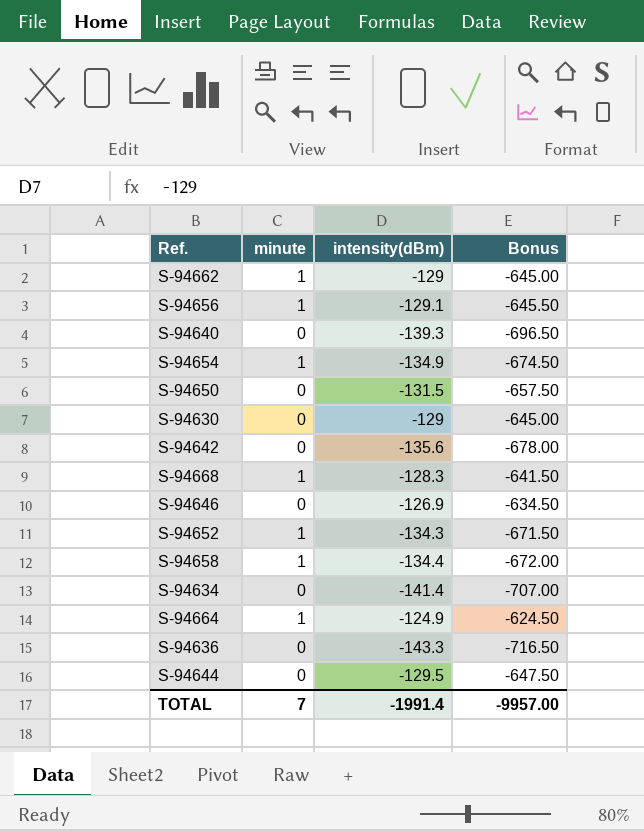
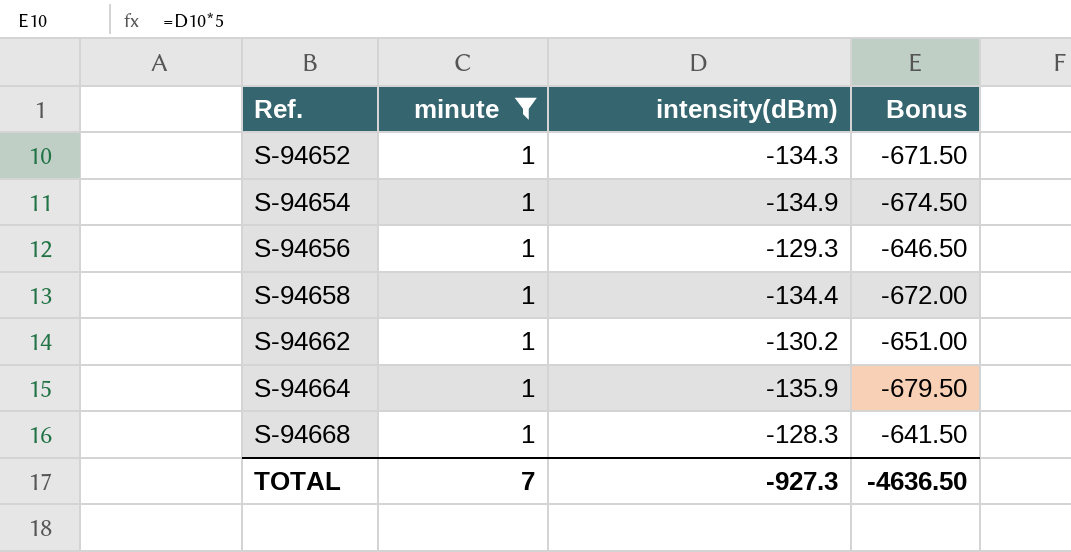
filter: none -> minute = 1
row order: none -> Ref. ascending
S-94656 | intensity(dBm): -129.1 -> -129.3
S-94656 | Bonus: -645.50 -> -646.50
S-94662 | intensity(dBm): -129 -> -130.2
S-94662 | Bonus: -645.00 -> -651.00
S-94664 | intensity(dBm): -124.9 -> -135.9
S-94664 | Bonus: -624.50 -> -679.50
TOTAL | intensity(dBm): -1991.4 -> -927.3
TOTAL | Bonus: -9957.00 -> -4636.50

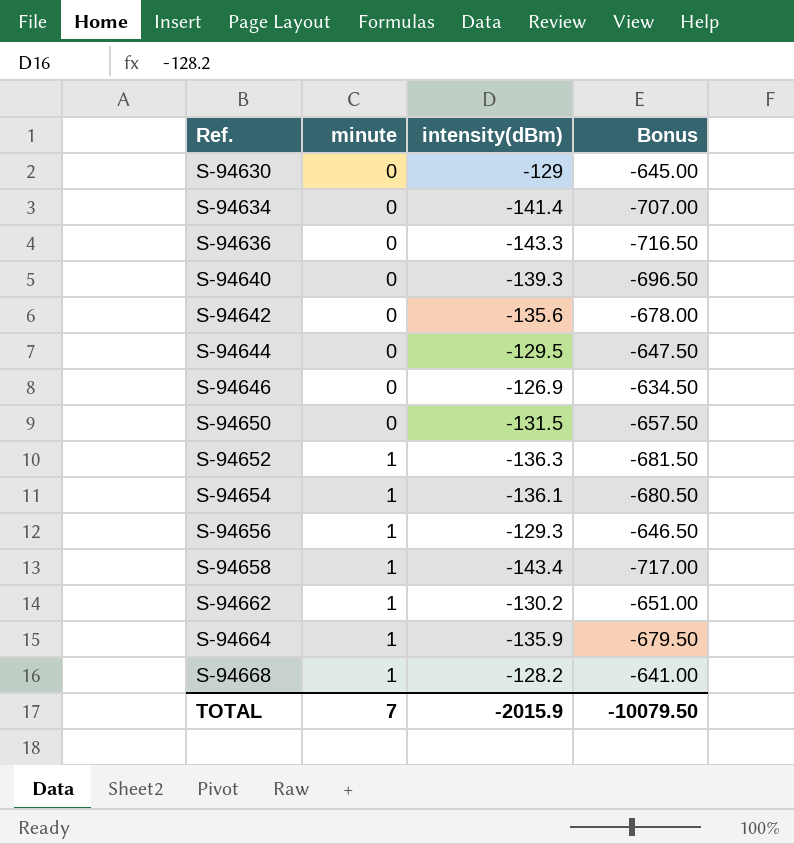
filter: minute = 1 -> none
S-94652 | intensity(dBm): -134.3 -> -136.3
S-94652 | Bonus: -671.50 -> -681.50
S-94654 | intensity(dBm): -134.9 -> -136.1
S-94654 | Bonus: -674.50 -> -680.50
S-94658 | intensity(dBm): -134.4 -> -143.4
S-94658 | Bonus: -672.00 -> -717.00
S-94668 | intensity(dBm): -128.3 -> -128.2
S-94668 | Bonus: -641.50 -> -641.00
TOTAL | intensity(dBm): -927.3 -> -2015.9
TOTAL | Bonus: -4636.50 -> -10079.50

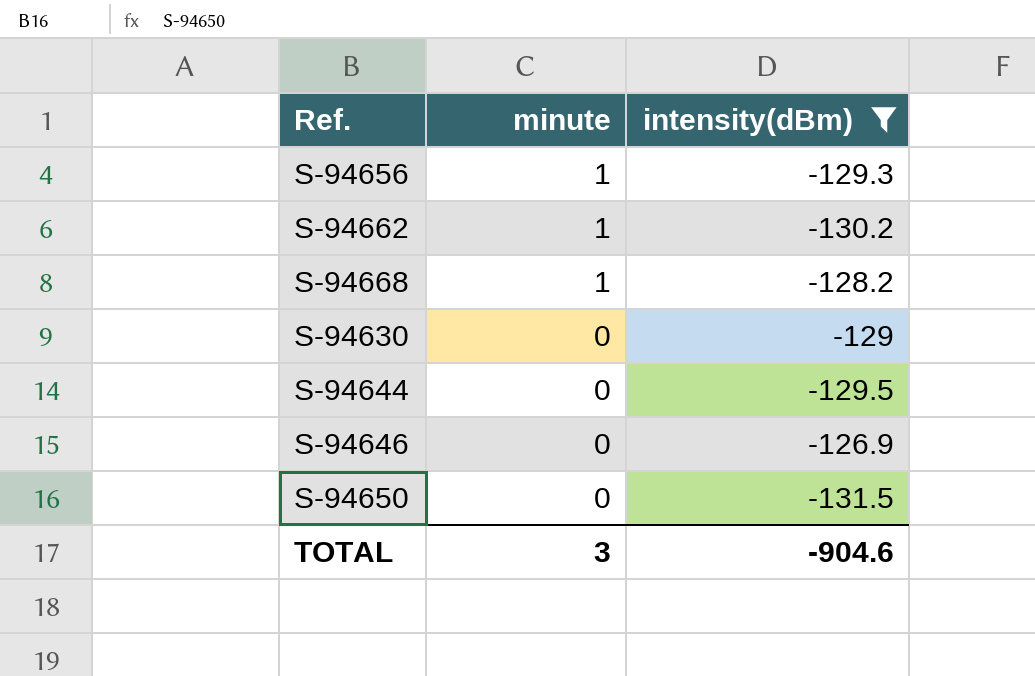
filter: none -> intensity(dBm) >= -131.5
row order: Ref. ascending -> minute descending
column Bonus | formula: [intensity(dBm)] * 5 -> none
TOTAL | minute: 7 -> 3
TOTAL | intensity(dBm): -2015.9 -> -904.6

